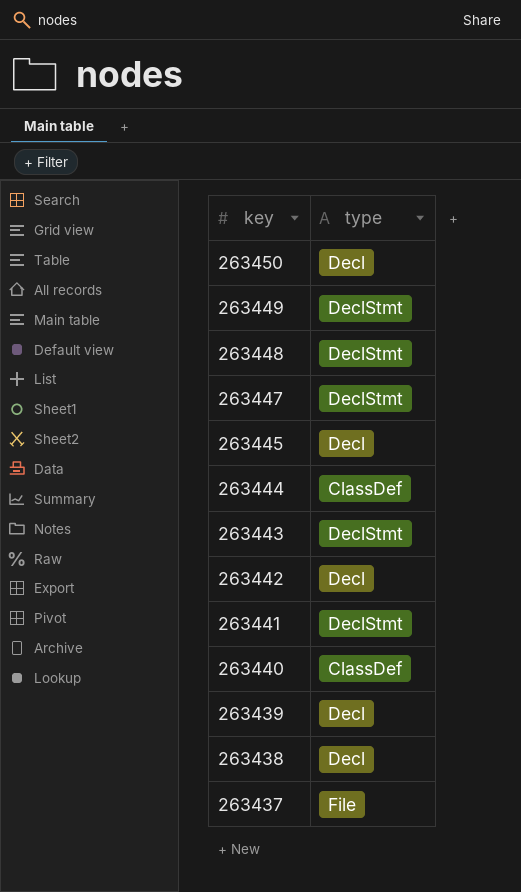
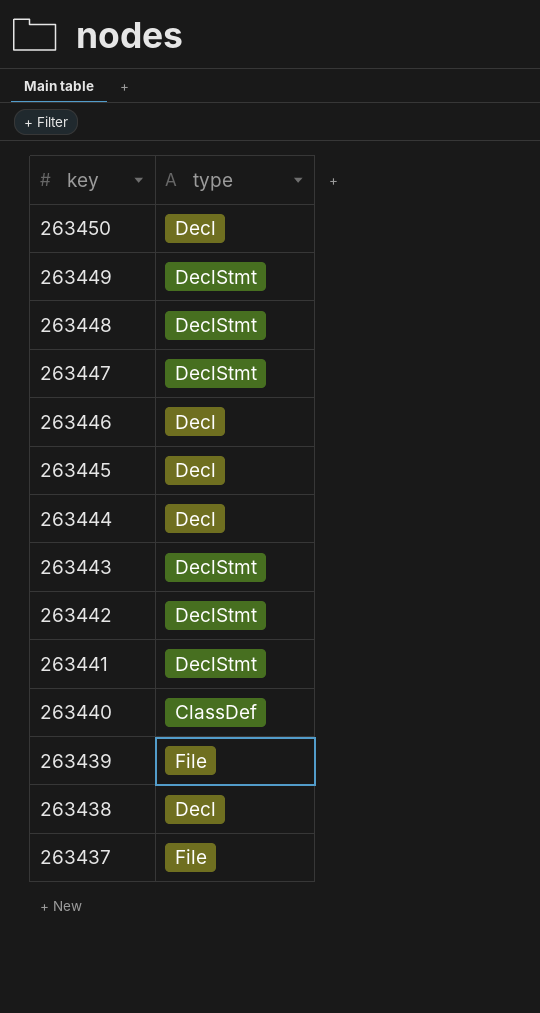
row 263446: none -> Decl
263444 | type: ClassDef -> Decl
263442 | type: Decl -> DeclStmt
263439 | type: Decl -> File

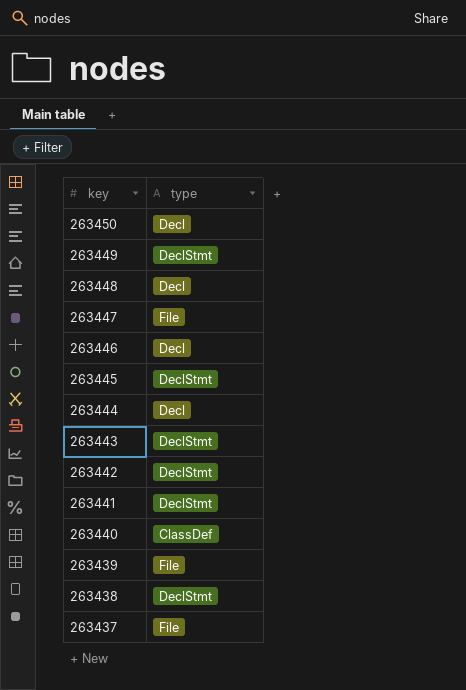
263448 | type: DeclStmt -> Decl
263447 | type: DeclStmt -> File
263445 | type: Decl -> DeclStmt
263438 | type: Decl -> DeclStmt

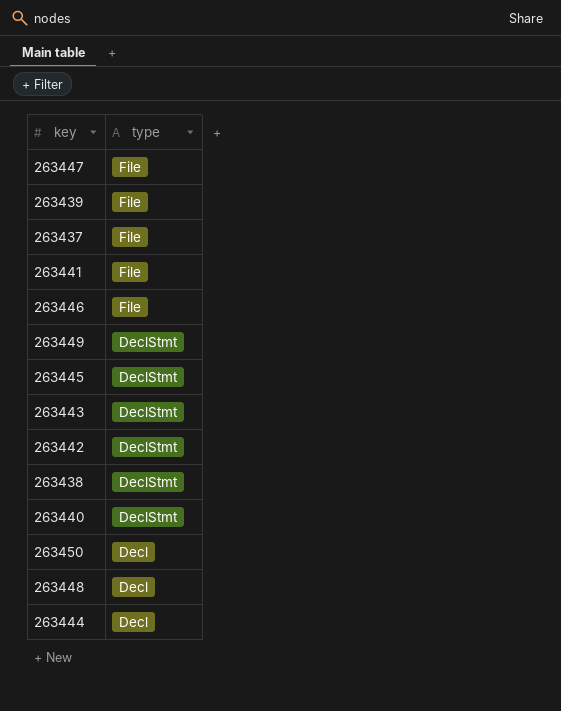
row order: key descending -> type descending
263441 | type: DeclStmt -> File
263446 | type: Decl -> File
263440 | type: ClassDef -> DeclStmt

